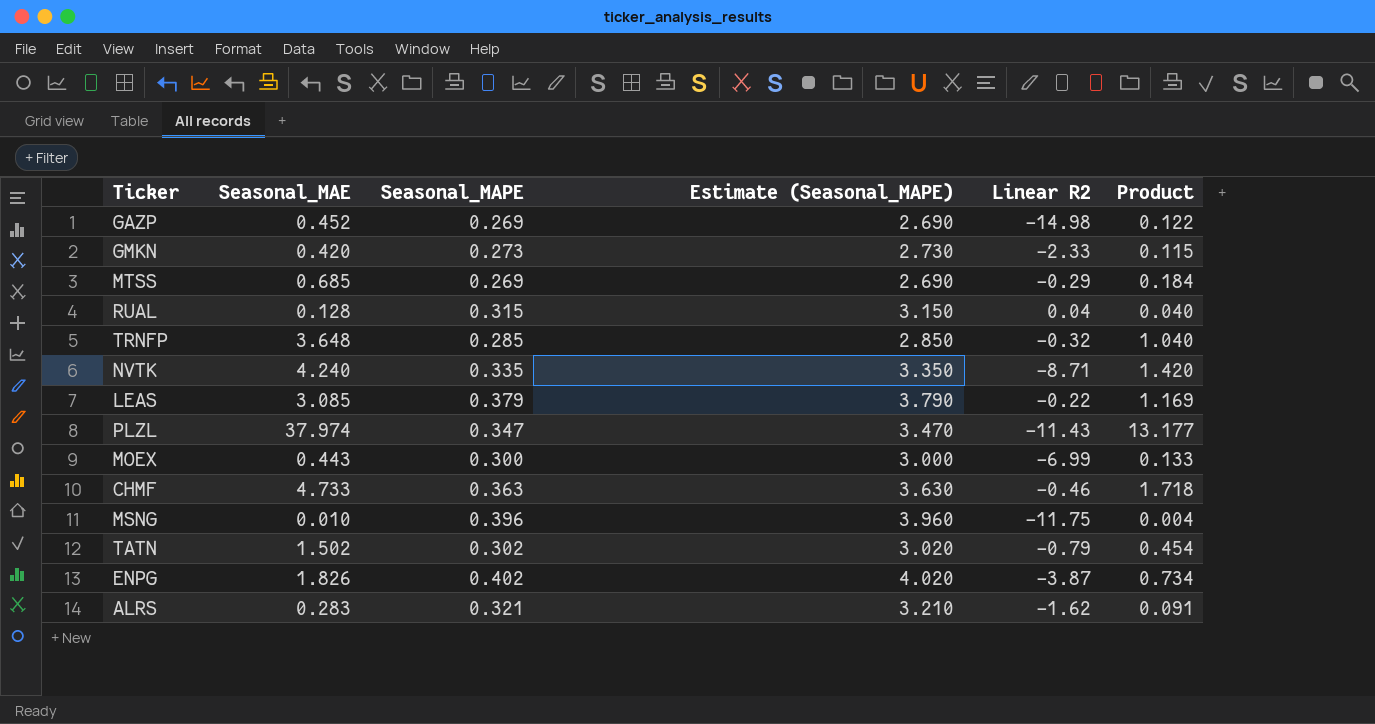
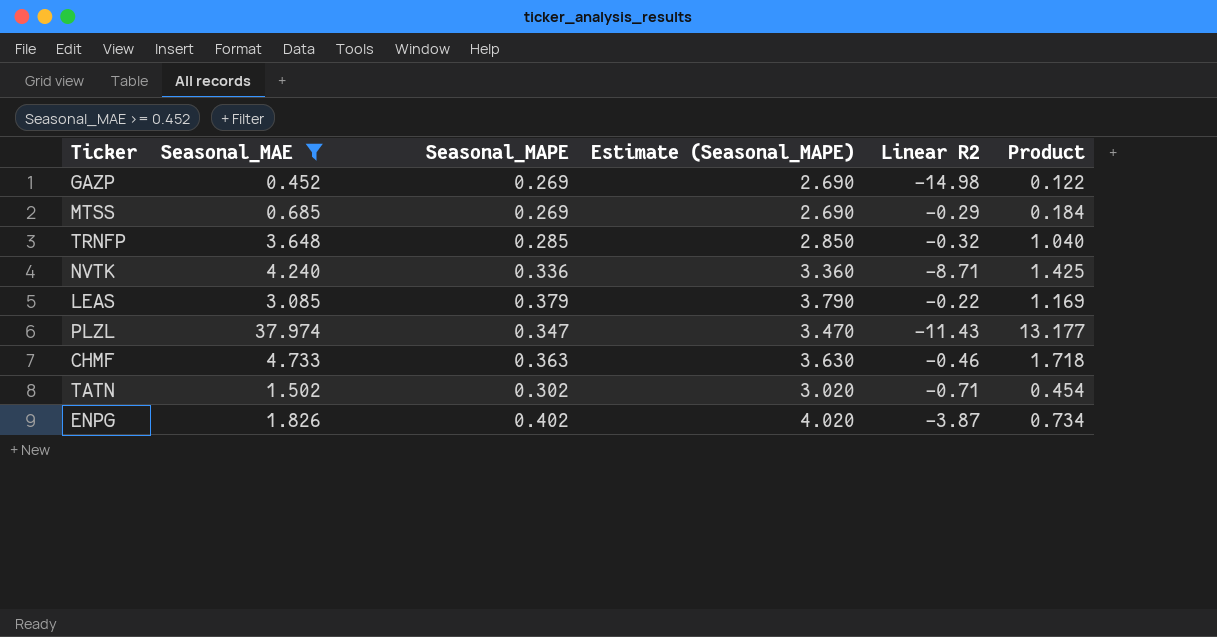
filter: none -> Seasonal_MAE >= 0.452
NVTK | Seasonal_MAPE: 0.335 -> 0.336
NVTK | Estimate (Seasonal_MAPE): 3.350 -> 3.360
NVTK | Product: 1.420 -> 1.425
TATN | Linear R2: -0.79 -> -0.71

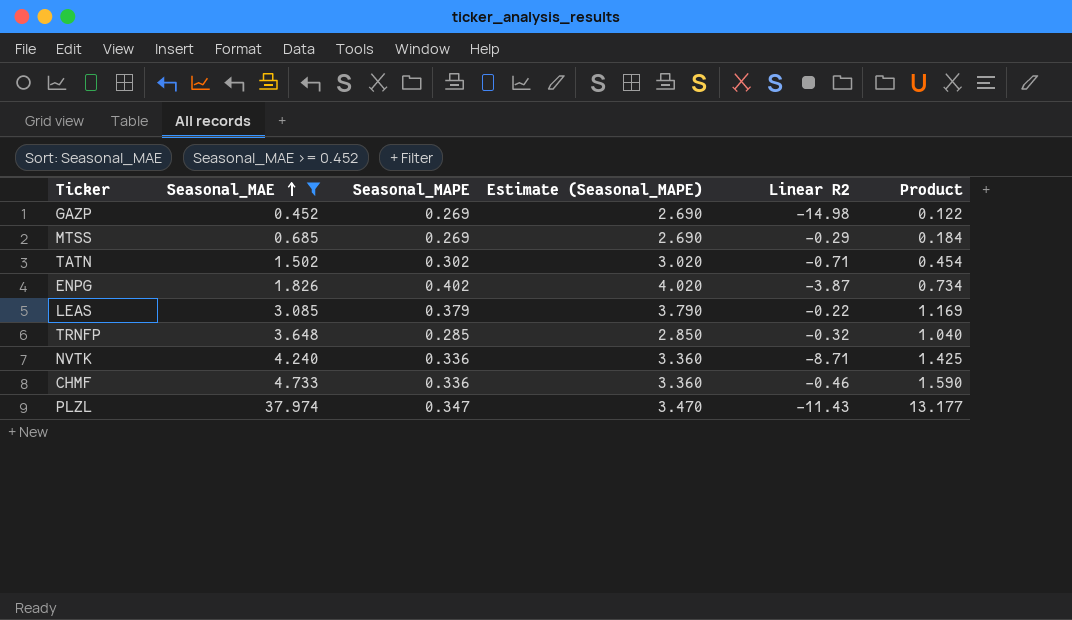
row order: none -> Seasonal_MAE ascending
CHMF | Seasonal_MAPE: 0.363 -> 0.336
CHMF | Estimate (Seasonal_MAPE): 3.630 -> 3.360
CHMF | Product: 1.718 -> 1.590

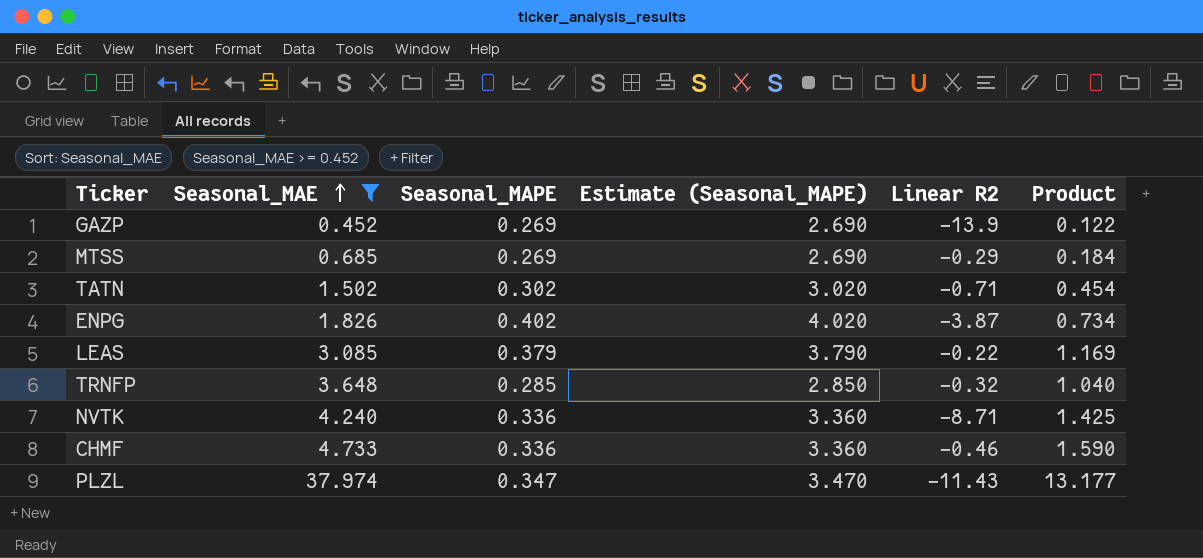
GAZP | Linear R2: -14.98 -> -13.9

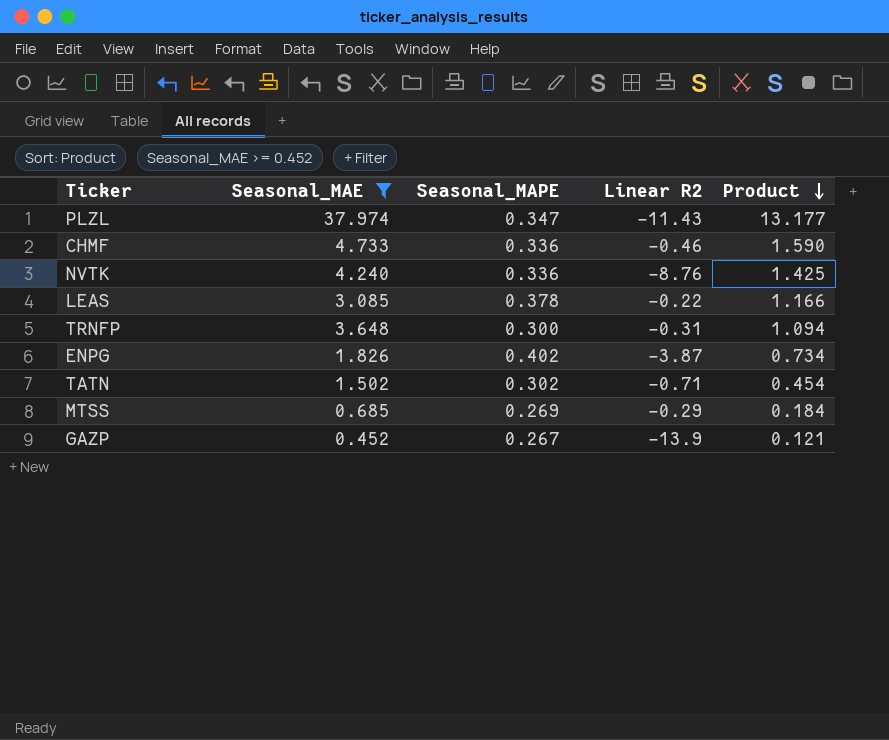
row order: Seasonal_MAE ascending -> Product descending
column Estimate (Seasonal_MAPE) | formula: [Seasonal_MAPE] * 10 -> none
NVTK | Linear R2: -8.71 -> -8.76
LEAS | Seasonal_MAPE: 0.379 -> 0.378
LEAS | Product: 1.169 -> 1.166
TRNFP | Seasonal_MAPE: 0.285 -> 0.300
TRNFP | Linear R2: -0.32 -> -0.31
TRNFP | Product: 1.040 -> 1.094
GAZP | Seasonal_MAPE: 0.269 -> 0.267
GAZP | Product: 0.122 -> 0.121

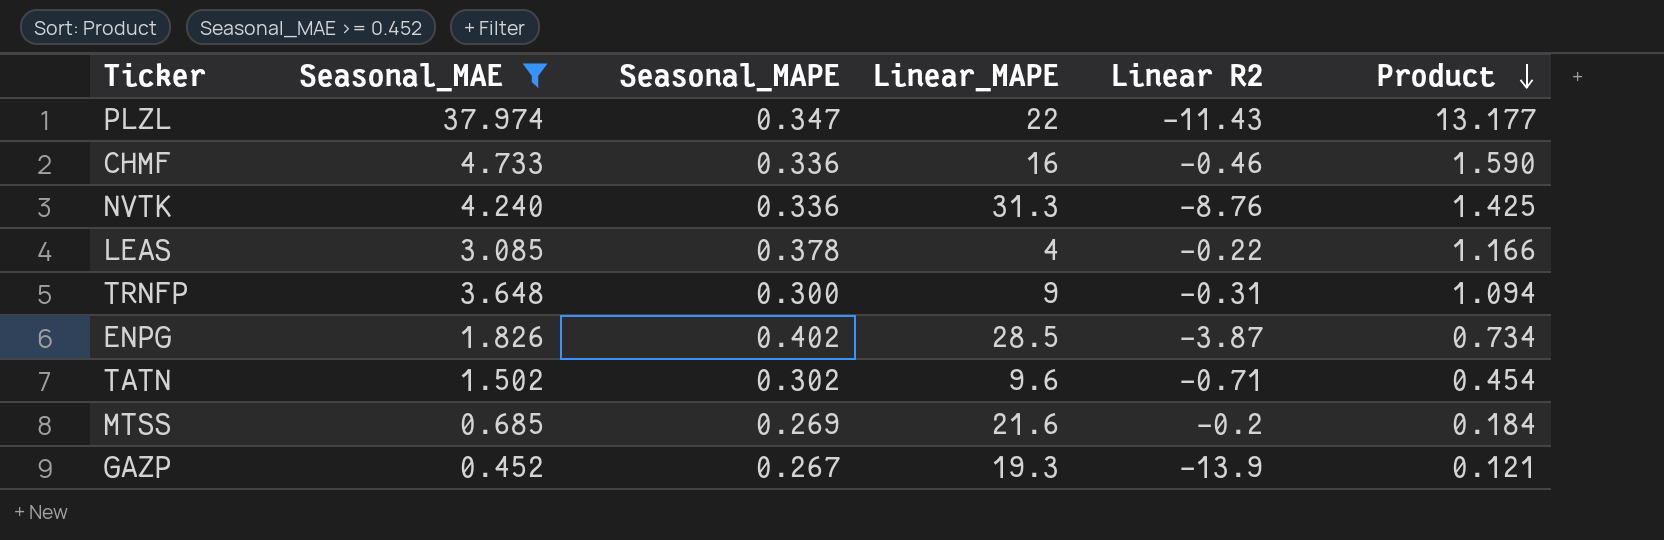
column Linear_MAPE | position: none -> 4
MTSS | Linear R2: -0.29 -> -0.2

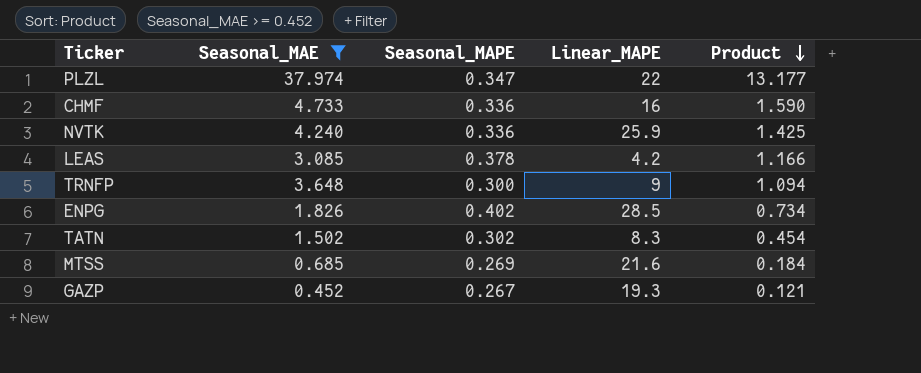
column Linear R2 | position: 5 -> none
NVTK | Linear_MAPE: 31.3 -> 25.9
LEAS | Linear_MAPE: 4 -> 4.2
TATN | Linear_MAPE: 9.6 -> 8.3

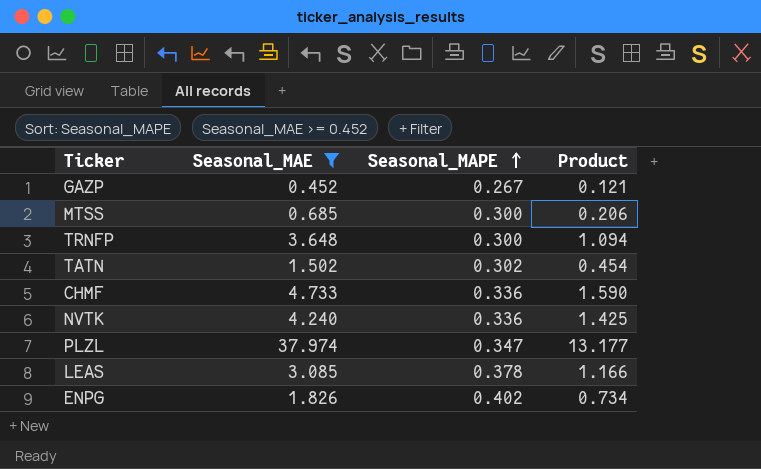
row order: Product descending -> Seasonal_MAPE ascending
column Linear_MAPE | position: 4 -> none
MTSS | Seasonal_MAPE: 0.269 -> 0.300
MTSS | Product: 0.184 -> 0.206

